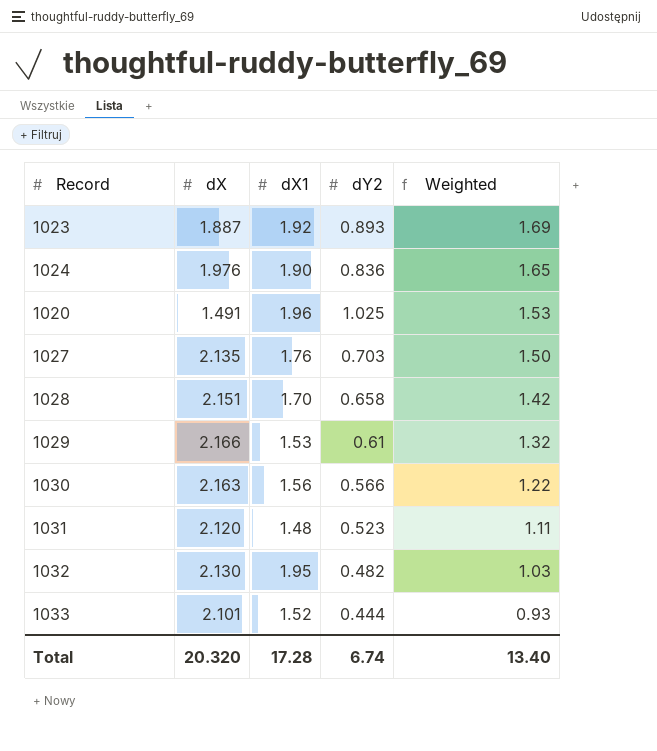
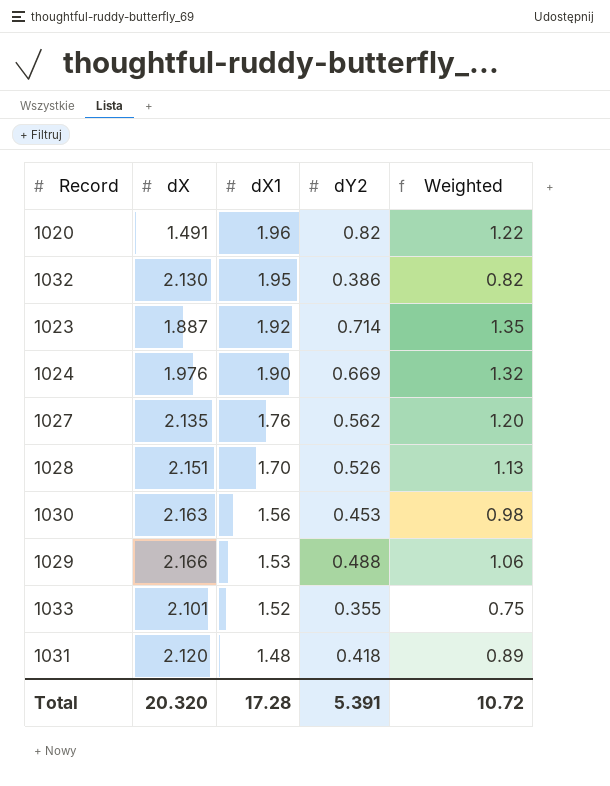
row order: Weighted descending -> dX1 descending
1020 | dY2: 1.025 -> 0.82
1020 | Weighted: 1.53 -> 1.22
1032 | dY2: 0.482 -> 0.386
1032 | Weighted: 1.03 -> 0.82
1023 | dY2: 0.893 -> 0.714
1023 | Weighted: 1.69 -> 1.35
1024 | dY2: 0.836 -> 0.669
1024 | Weighted: 1.65 -> 1.32
1027 | dY2: 0.703 -> 0.562
1027 | Weighted: 1.50 -> 1.20
1028 | dY2: 0.658 -> 0.526
1028 | Weighted: 1.42 -> 1.13
1030 | dY2: 0.566 -> 0.453
1030 | Weighted: 1.22 -> 0.98
1029 | dY2: 0.61 -> 0.488
1029 | Weighted: 1.32 -> 1.06
1033 | dY2: 0.444 -> 0.355
1033 | Weighted: 0.93 -> 0.75
1031 | dY2: 0.523 -> 0.418
1031 | Weighted: 1.11 -> 0.89
Total | dY2: 6.74 -> 5.391
Total | Weighted: 13.40 -> 10.72

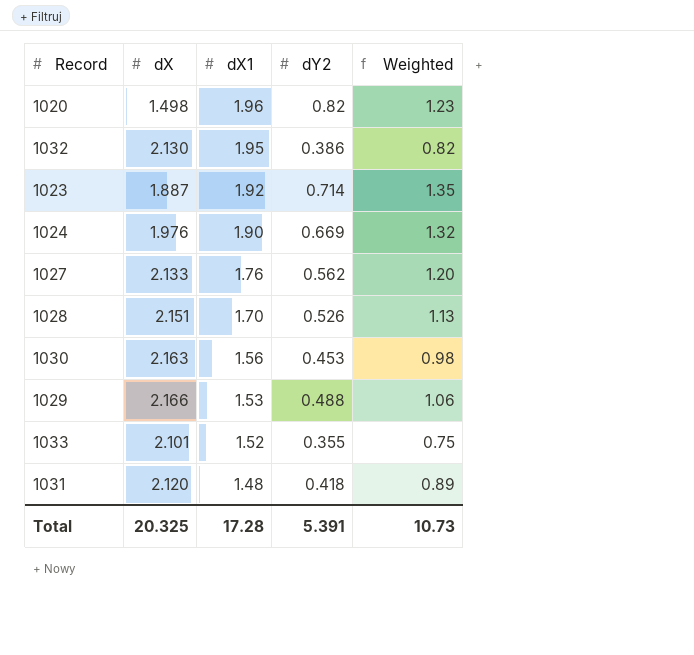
1020 | dX: 1.491 -> 1.498
1020 | Weighted: 1.22 -> 1.23
1027 | dX: 2.135 -> 2.133
Total | dX: 20.320 -> 20.325
Total | Weighted: 10.72 -> 10.73

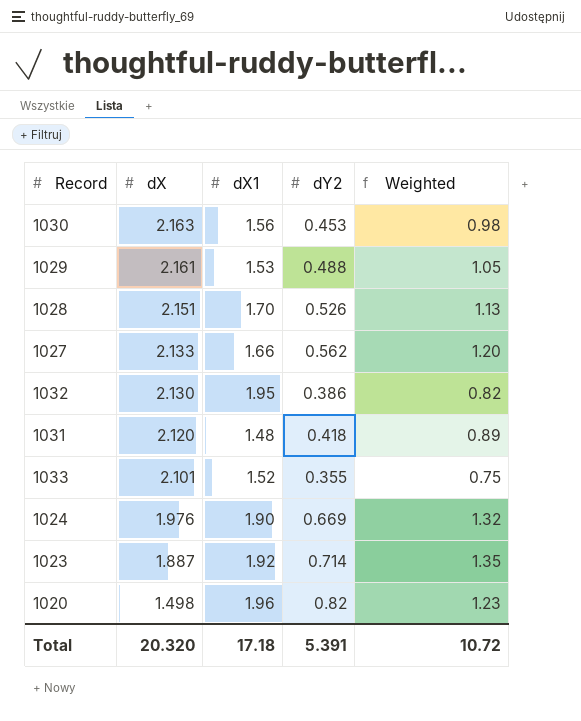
row order: dX1 descending -> dX descending
1029 | dX: 2.166 -> 2.161
1029 | Weighted: 1.06 -> 1.05
1027 | dX1: 1.76 -> 1.66
Total | dX: 20.325 -> 20.320
Total | dX1: 17.28 -> 17.18
Total | Weighted: 10.73 -> 10.72

